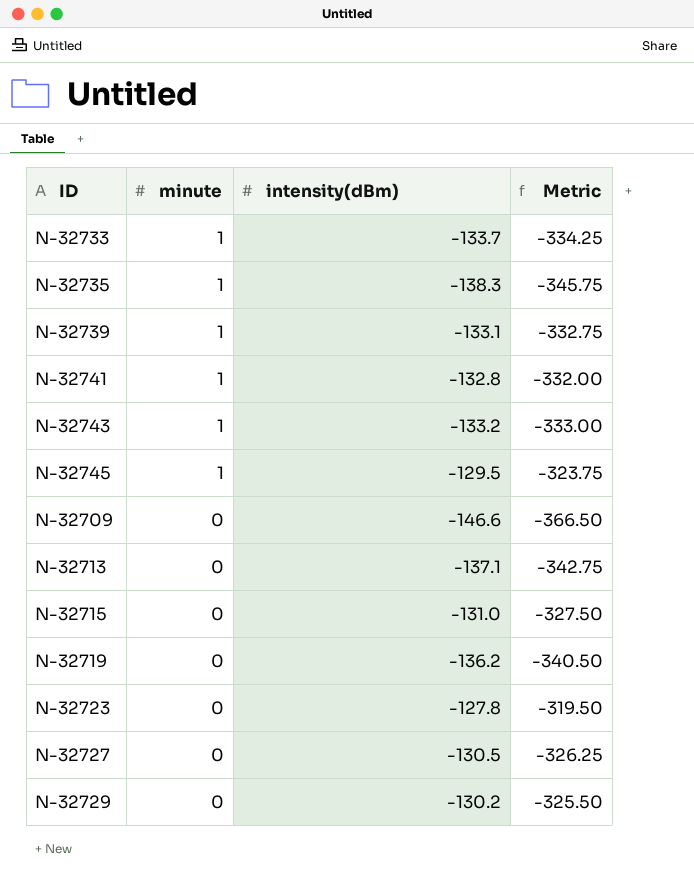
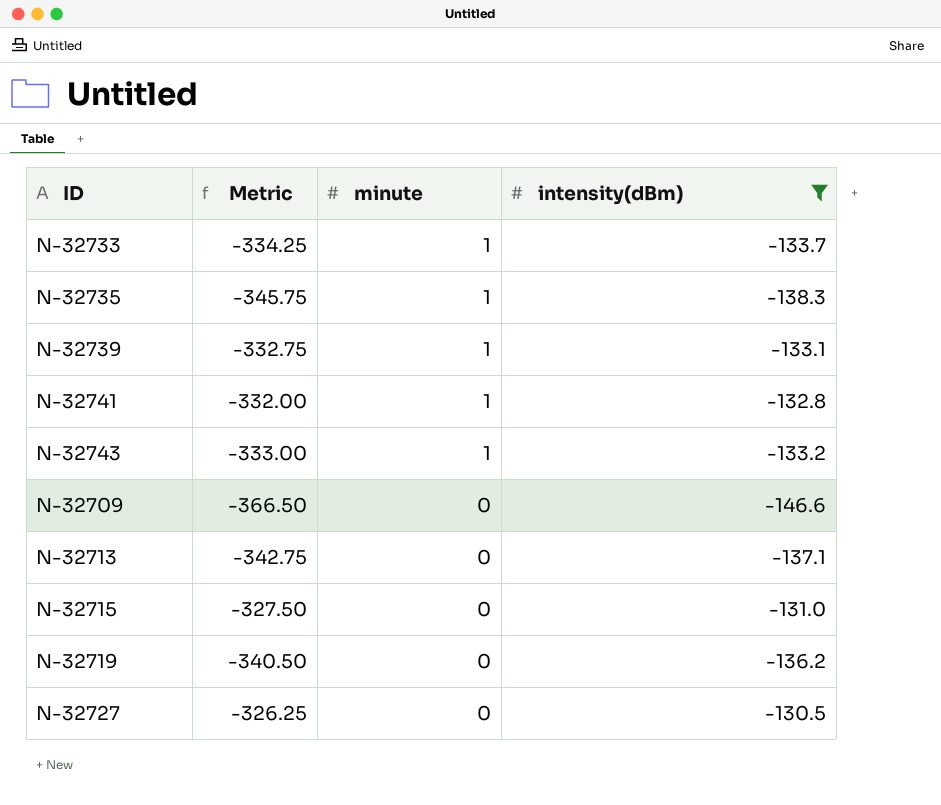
filter: none -> intensity(dBm) <= -130.5
column Metric | position: 4 -> 2

